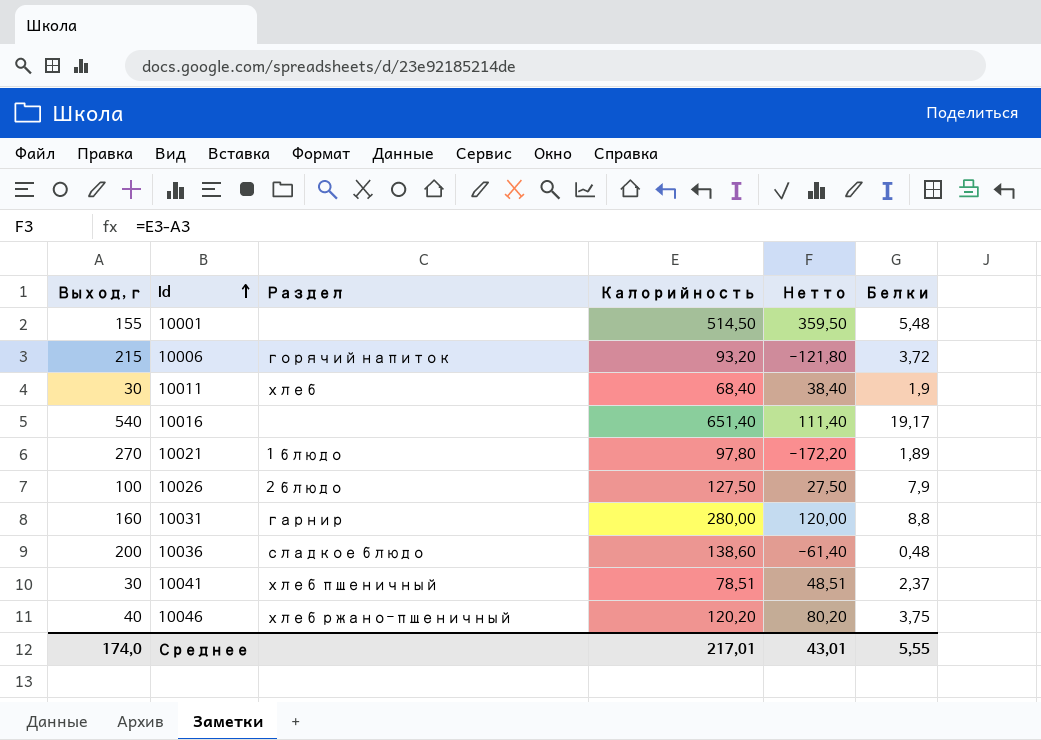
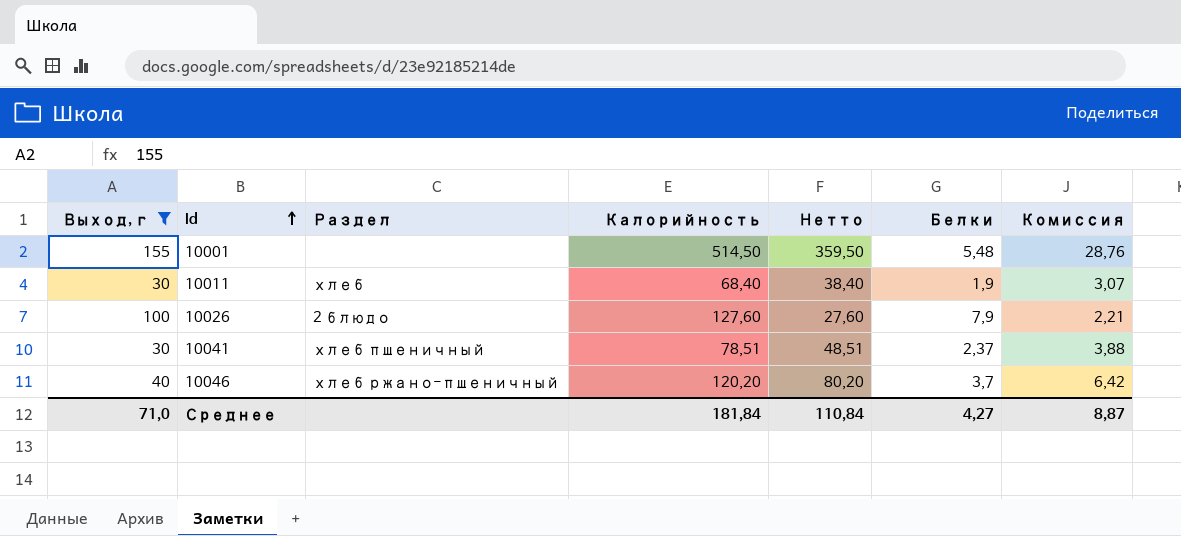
filter: none -> Выход, г <= 155
column Комиссия | formula: none -> [Нетто] * 0,08
10026 | Калорийность: 127,50 -> 127,60
10026 | Нетто: 27,50 -> 27,60
10046 | Белки: 3,75 -> 3,7
Среднее | Выход, г: 174,0 -> 71,0
Среднее | Калорийность: 217,01 -> 181,84
Среднее | Нетто: 43,01 -> 110,84
Среднее | Белки: 5,55 -> 4,27

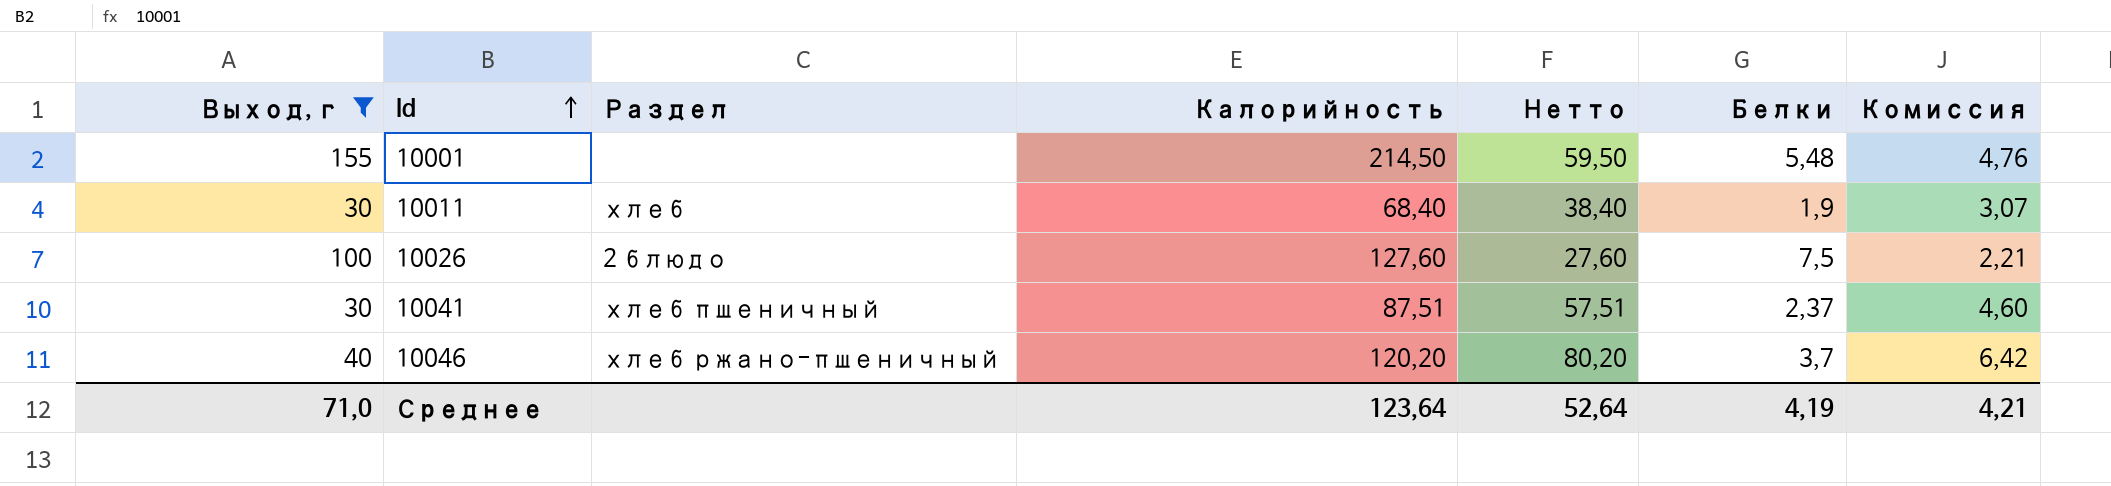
10001 | Калорийность: 514,50 -> 214,50
10001 | Нетто: 359,50 -> 59,50
10001 | Комиссия: 28,76 -> 4,76
10026 | Белки: 7,9 -> 7,5
10041 | Калорийность: 78,51 -> 87,51
10041 | Нетто: 48,51 -> 57,51
10041 | Комиссия: 3,88 -> 4,60
Среднее | Калорийность: 181,84 -> 123,64
Среднее | Нетто: 110,84 -> 52,64
Среднее | Белки: 4,27 -> 4,19
Среднее | Комиссия: 8,87 -> 4,21

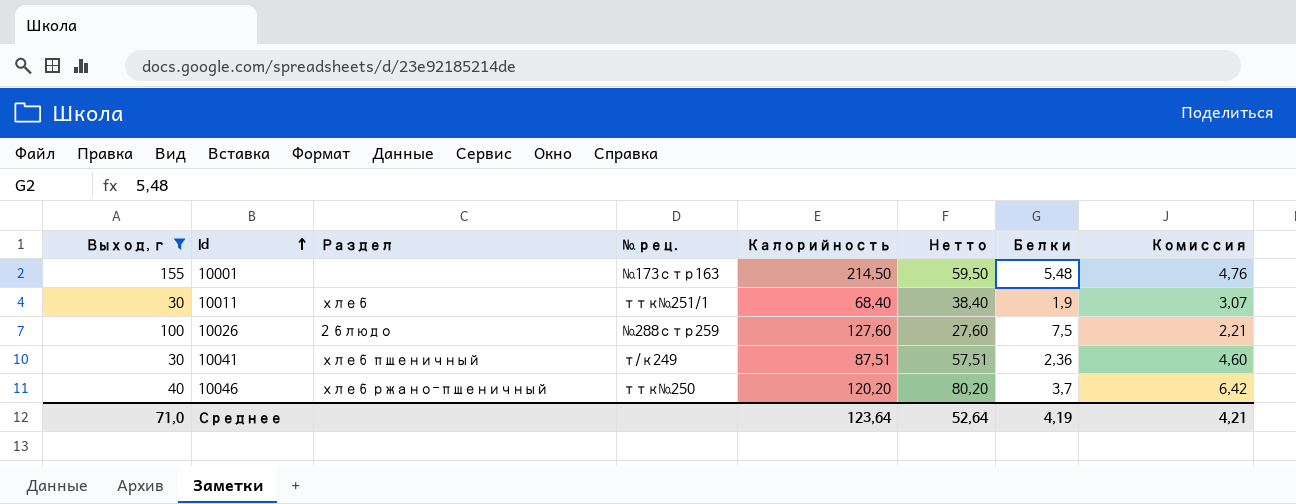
column № рец. | position: none -> 4
10041 | Белки: 2,37 -> 2,36

